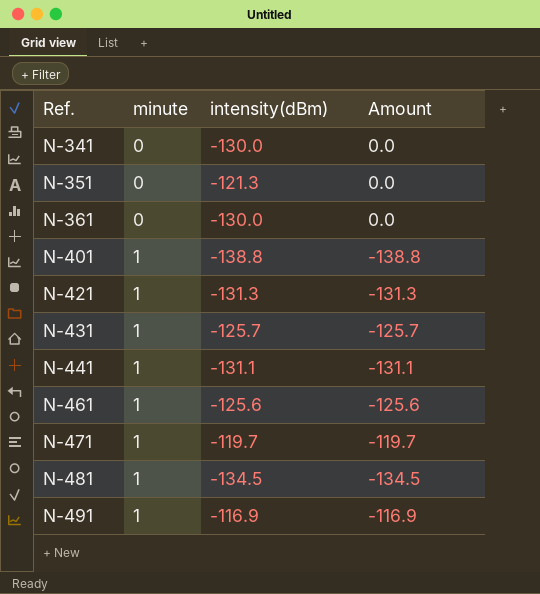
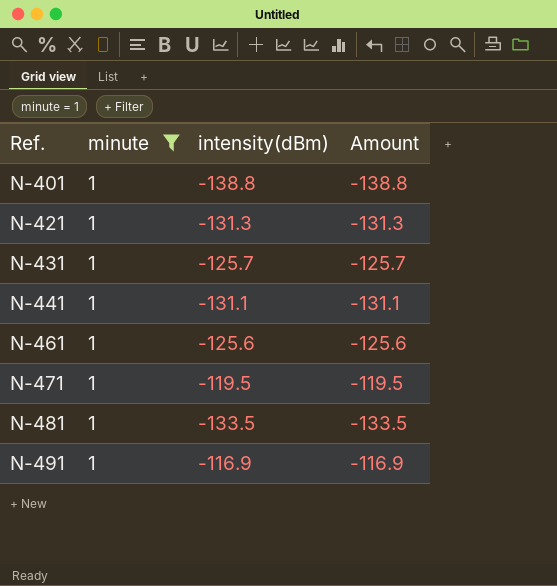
filter: none -> minute = 1
N-471 | intensity(dBm): -119.7 -> -119.5
N-471 | Amount: -119.7 -> -119.5
N-481 | intensity(dBm): -134.5 -> -133.5
N-481 | Amount: -134.5 -> -133.5

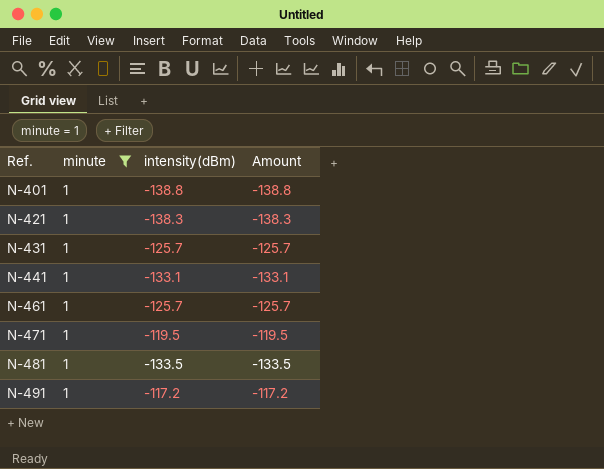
N-421 | intensity(dBm): -131.3 -> -138.3
N-421 | Amount: -131.3 -> -138.3
N-441 | intensity(dBm): -131.1 -> -133.1
N-441 | Amount: -131.1 -> -133.1
N-461 | intensity(dBm): -125.6 -> -125.7
N-461 | Amount: -125.6 -> -125.7
N-491 | intensity(dBm): -116.9 -> -117.2
N-491 | Amount: -116.9 -> -117.2

